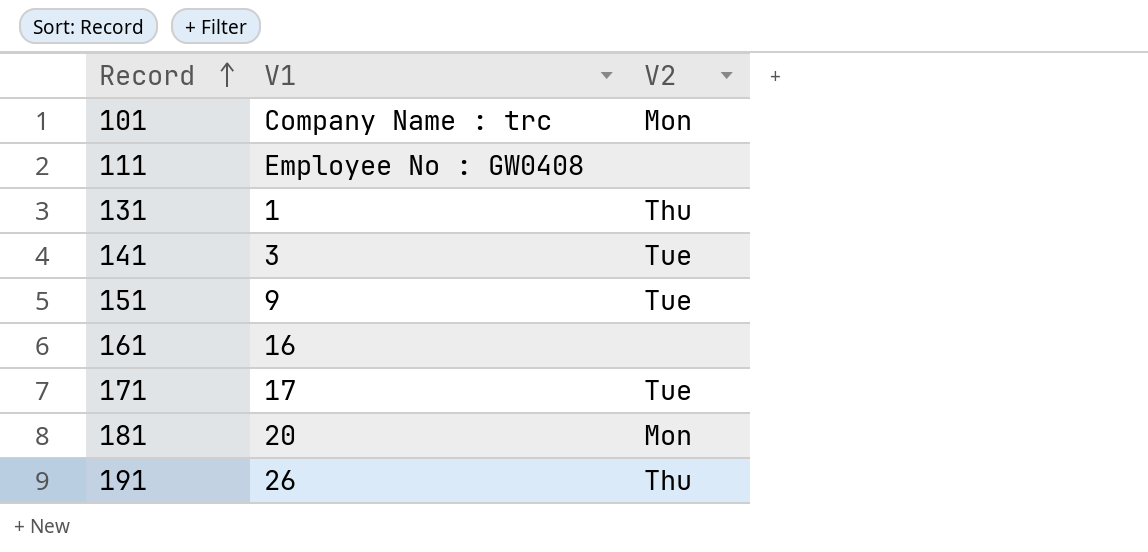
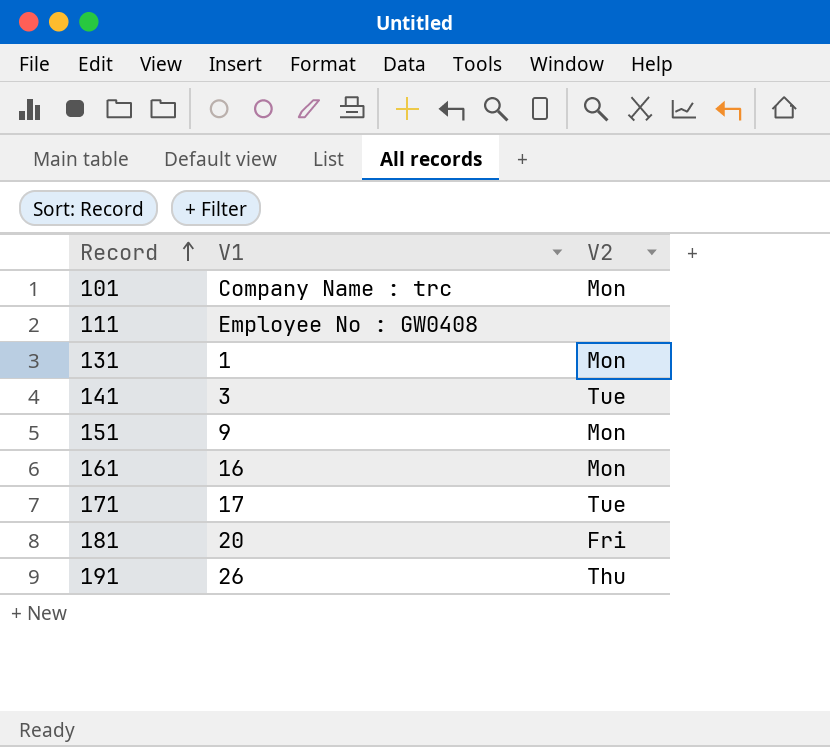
131 | V2: Thu -> Mon
151 | V2: Tue -> Mon
161 | V2: none -> Mon
181 | V2: Mon -> Fri

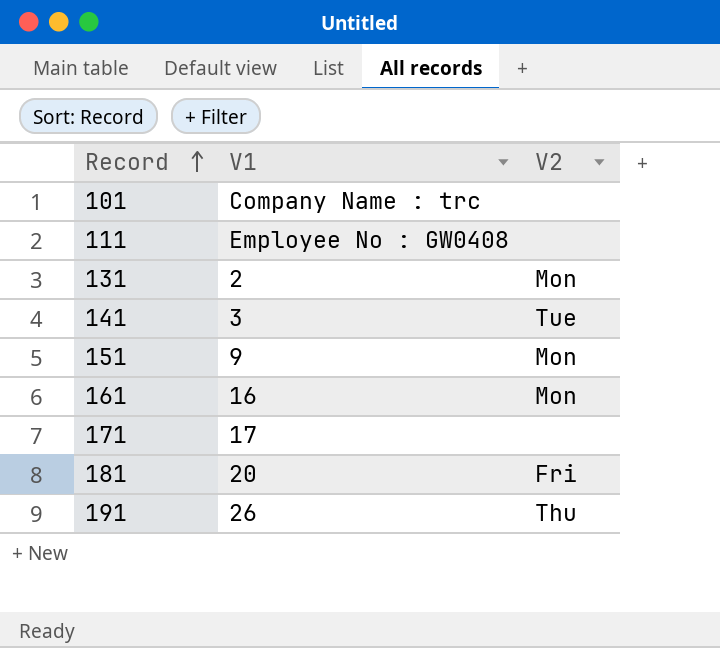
101 | V2: Mon -> none
131 | V1: 1 -> 2
171 | V2: Tue -> none

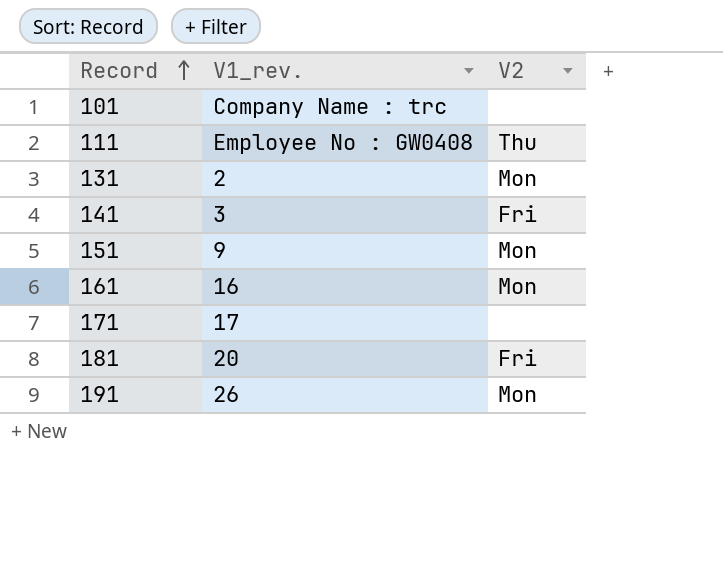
column name: V1 -> V1_rev.
111 | V2: none -> Thu
141 | V2: Tue -> Fri
191 | V2: Thu -> Mon

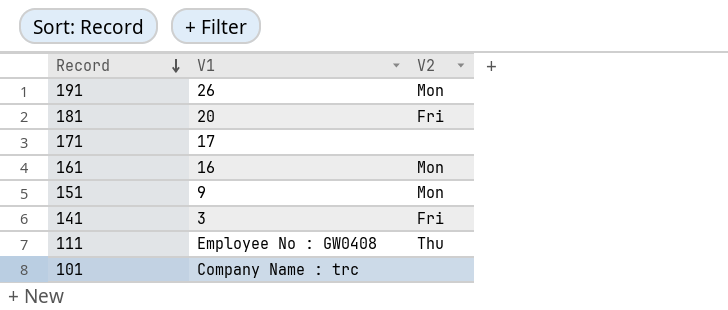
row order: Record ascending -> Record descending
column name: V1_rev. -> V1
row 131: 2 | Mon -> none

